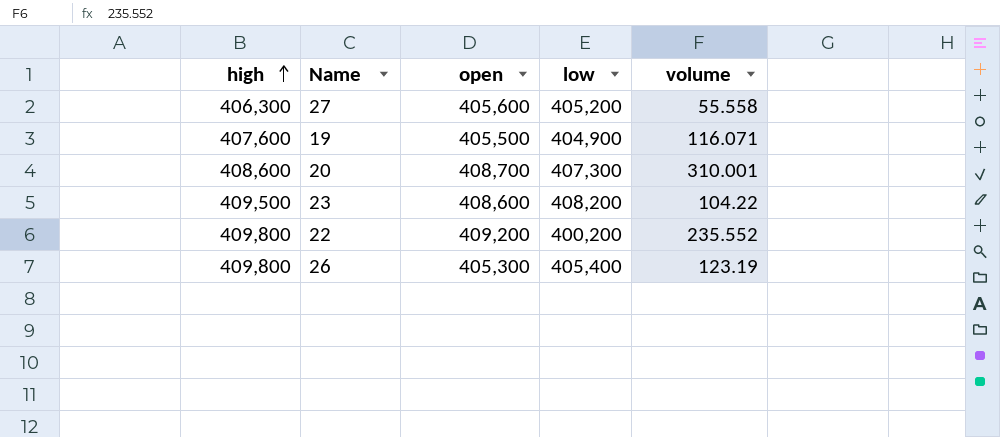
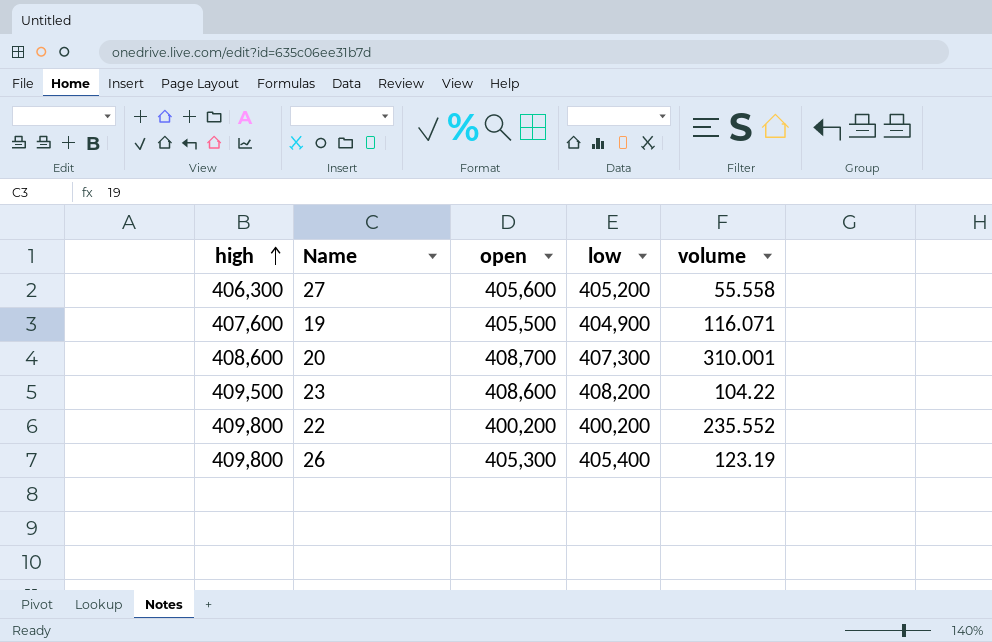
22 | open: 409,200 -> 400,200

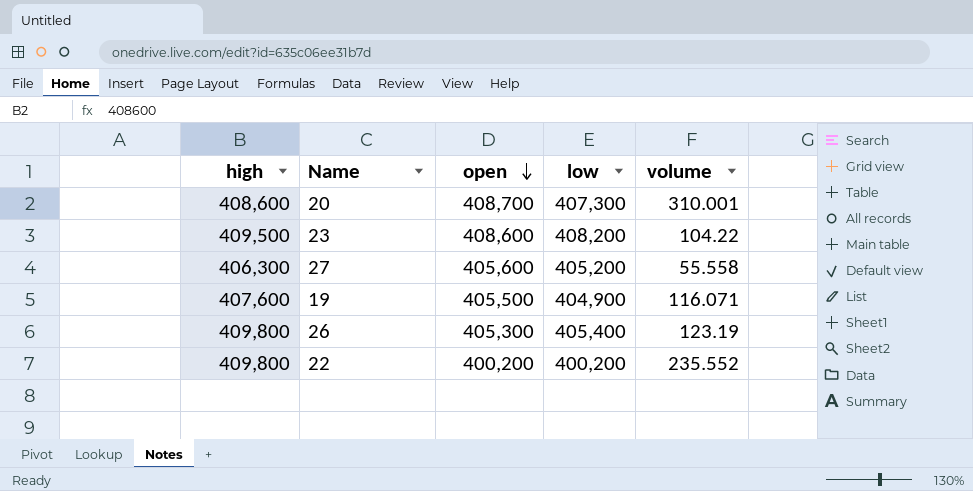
row order: high ascending -> open descending

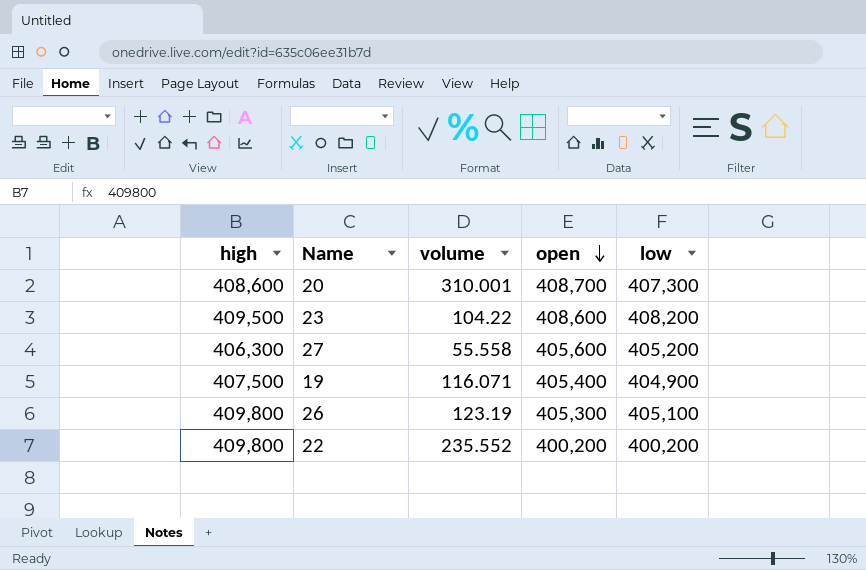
column volume | position: 5 -> 3
19 | high: 407,600 -> 407,500
19 | open: 405,500 -> 405,400
26 | low: 405,400 -> 405,100

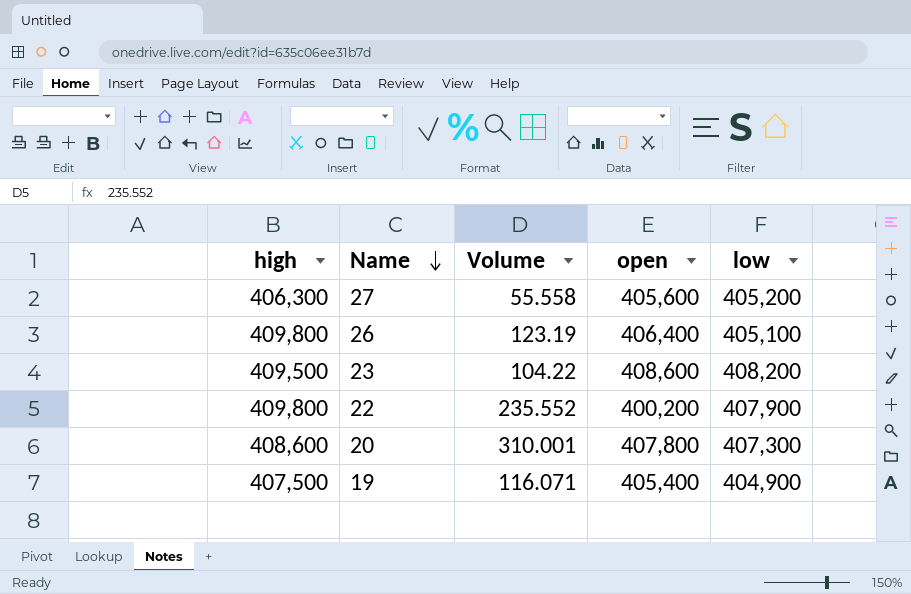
row order: open descending -> Name descending
column name: volume -> Volume
26 | open: 405,300 -> 406,400
22 | low: 400,200 -> 407,900
20 | open: 408,700 -> 407,800

